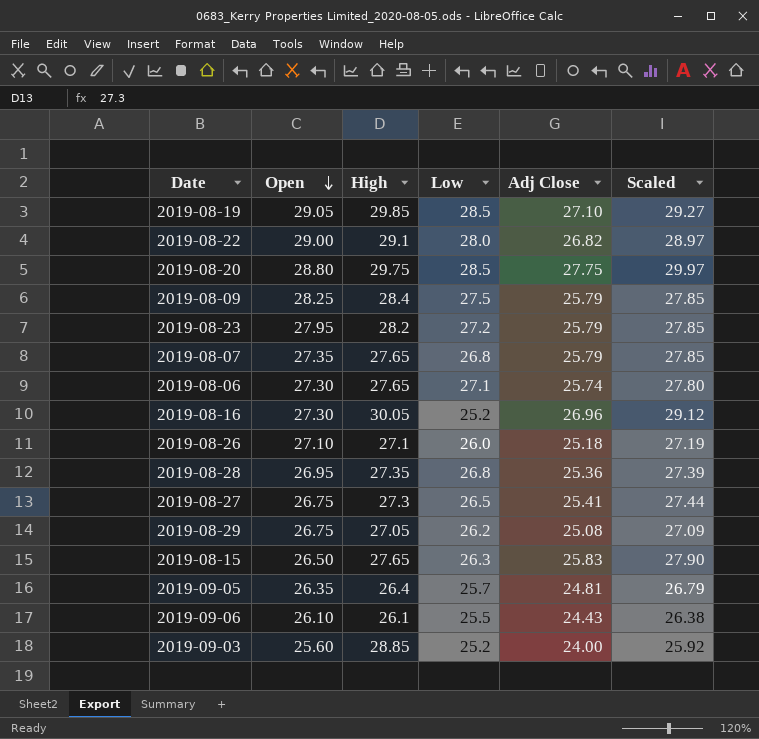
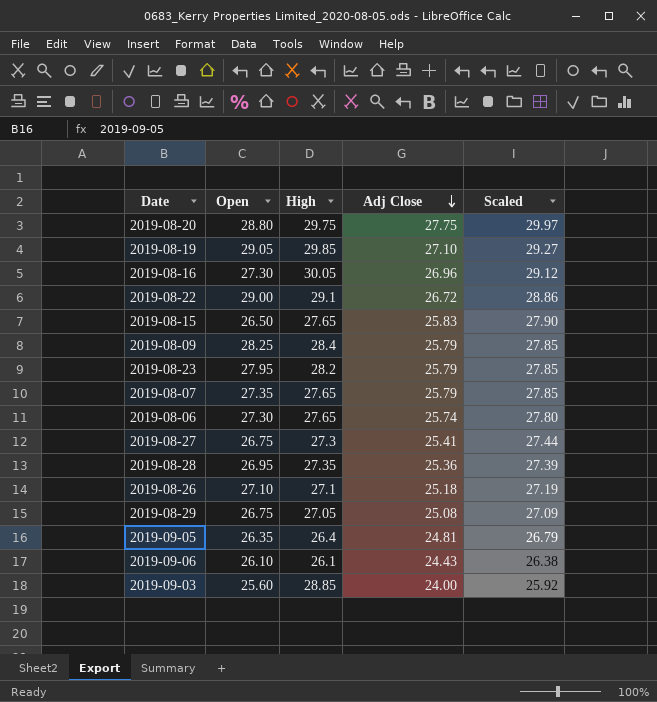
row order: Open descending -> Adj Close descending
column Low | position: 4 -> none
2019-08-22 | Adj Close: 26.82 -> 26.72
2019-08-22 | Scaled: 28.97 -> 28.86

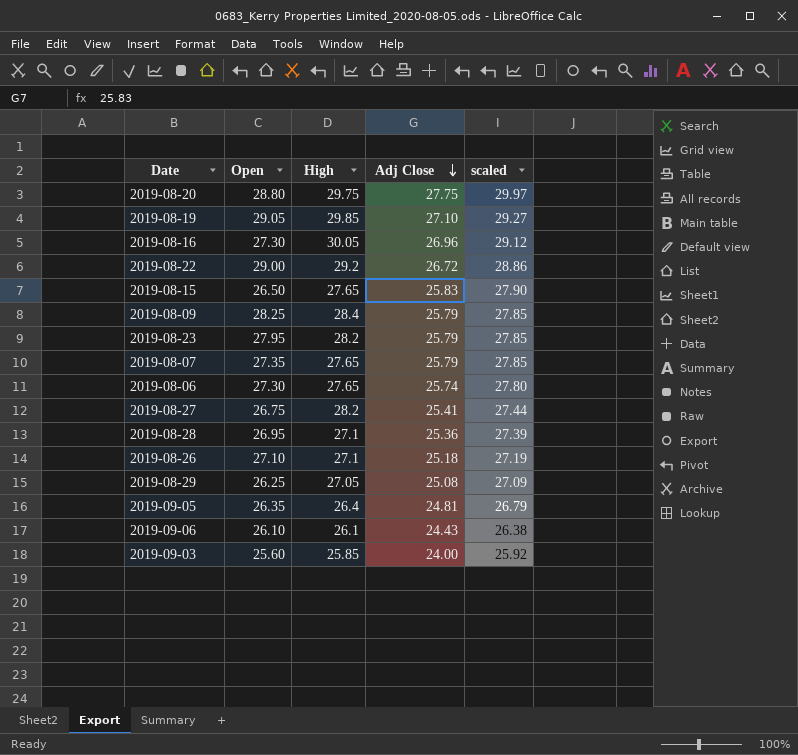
column name: Scaled -> scaled
2019-08-22 | High: 29.1 -> 29.2
2019-08-27 | High: 27.3 -> 28.2
2019-08-28 | High: 27.35 -> 27.1
2019-08-29 | Open: 26.75 -> 26.25
2019-09-03 | High: 28.85 -> 25.85

